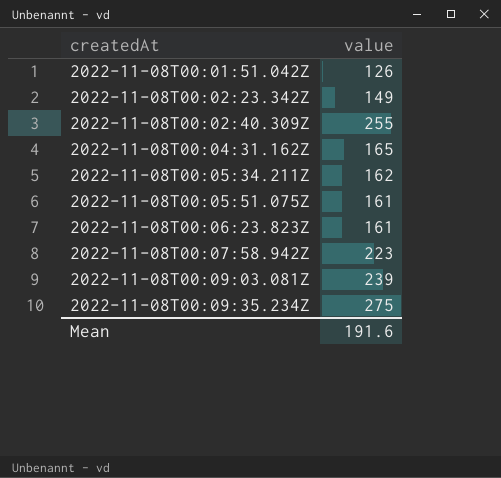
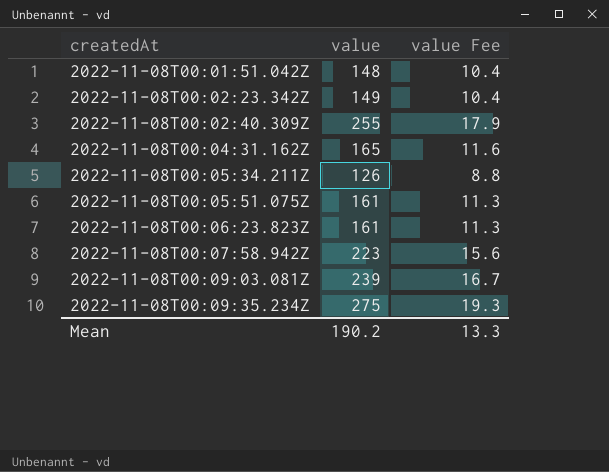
column value Fee | formula: none -> [value] * 0.07
2022-11-08T00:01:51.042Z | value: 126 -> 148
2022-11-08T00:05:34.211Z | value: 162 -> 126
Mean | value: 191.6 -> 190.2

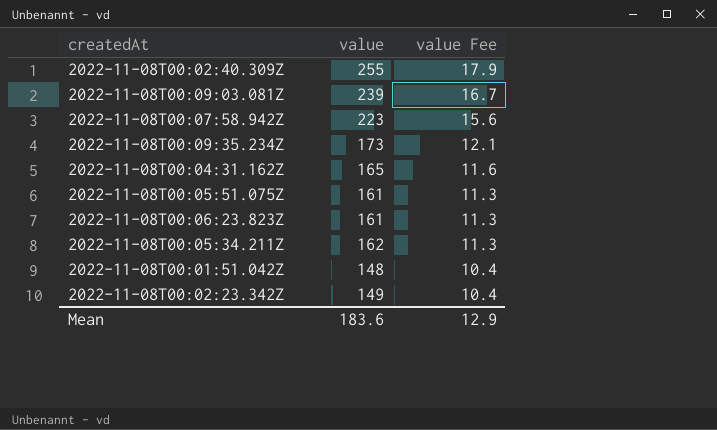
row order: createdAt ascending -> value Fee descending
2022-11-08T00:09:35.234Z | value: 275 -> 173
2022-11-08T00:09:35.234Z | value Fee: 19.3 -> 12.1
2022-11-08T00:05:34.211Z | value: 126 -> 162
2022-11-08T00:05:34.211Z | value Fee: 8.8 -> 11.3
Mean | value: 190.2 -> 183.6
Mean | value Fee: 13.3 -> 12.9

